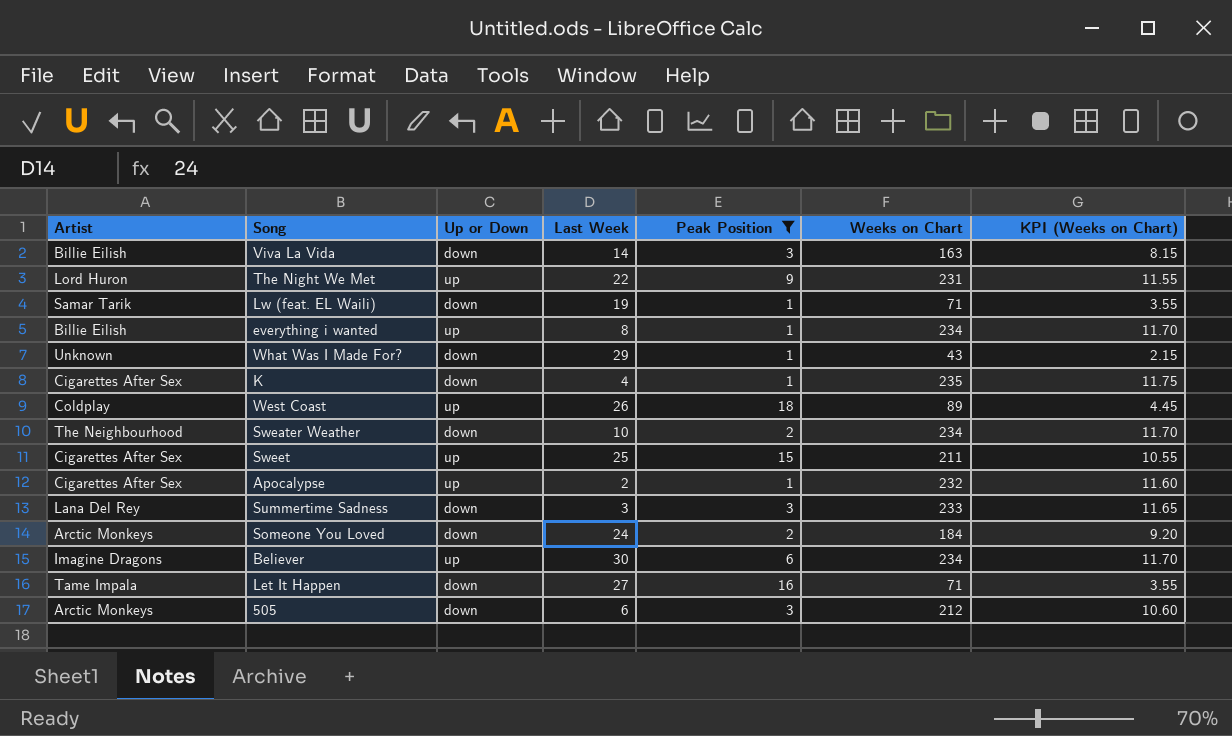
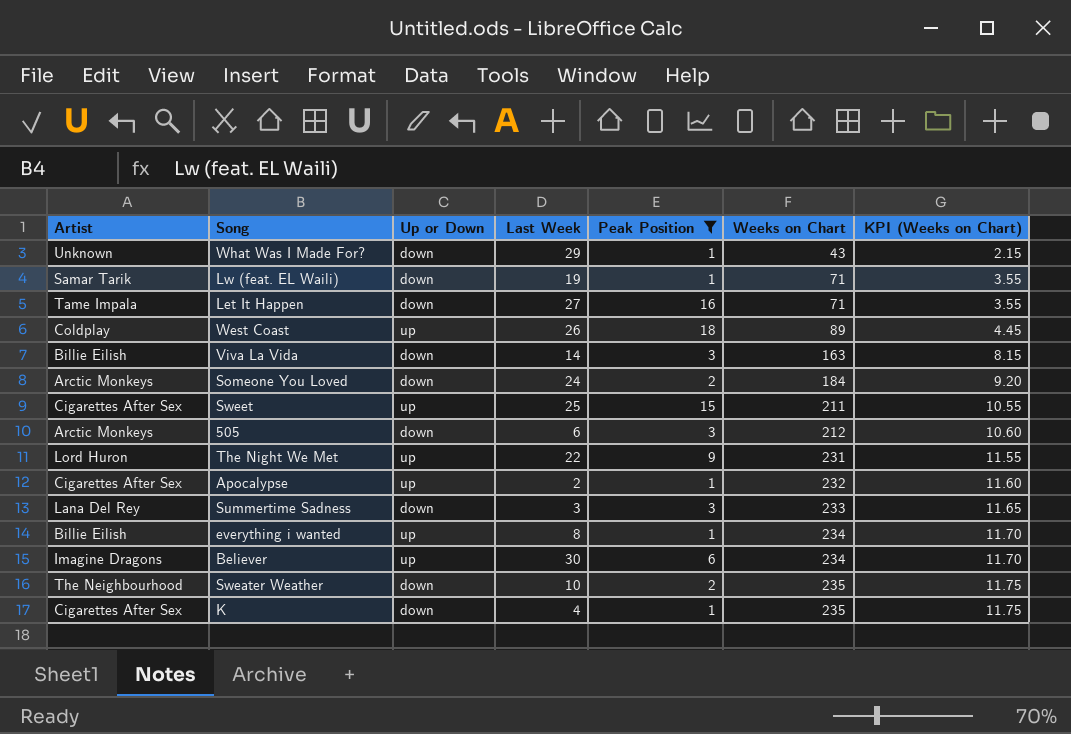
row order: none -> Weeks on Chart ascending
Sweater Weather | Weeks on Chart: 234 -> 235
Sweater Weather | KPI (Weeks on Chart): 11.70 -> 11.75

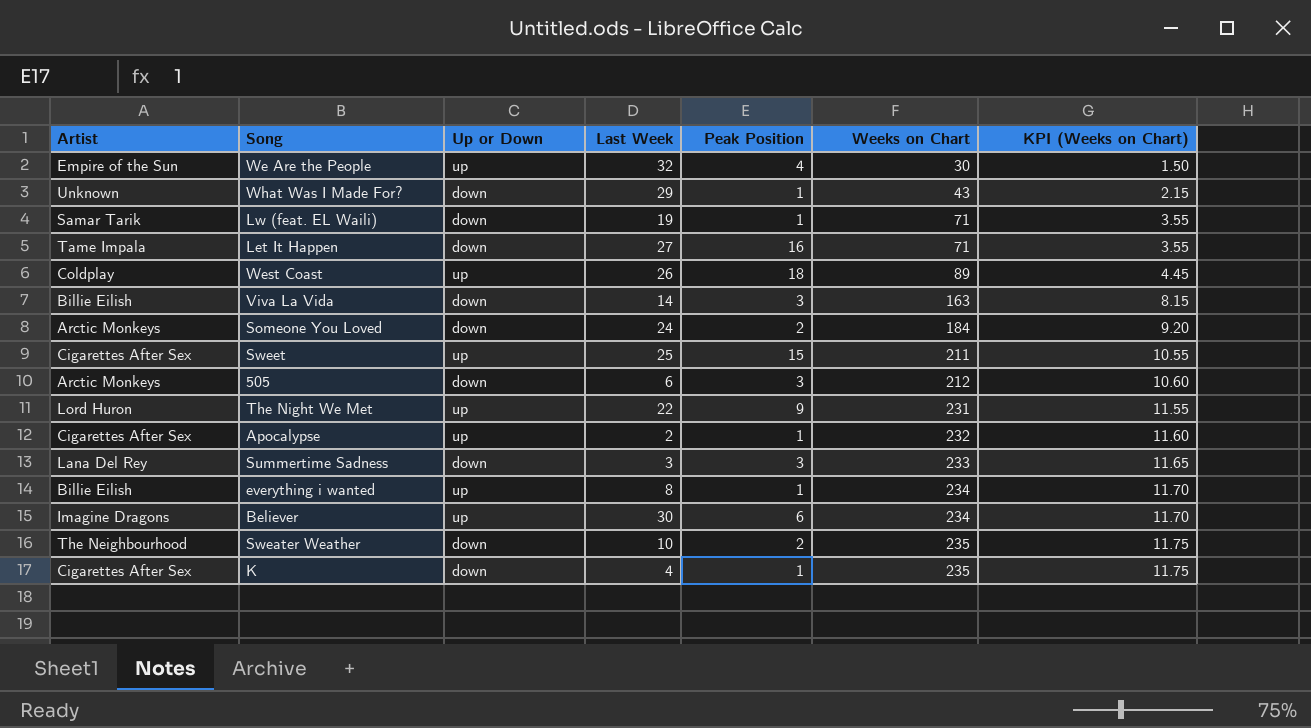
filter: Peak Position != 4 -> none

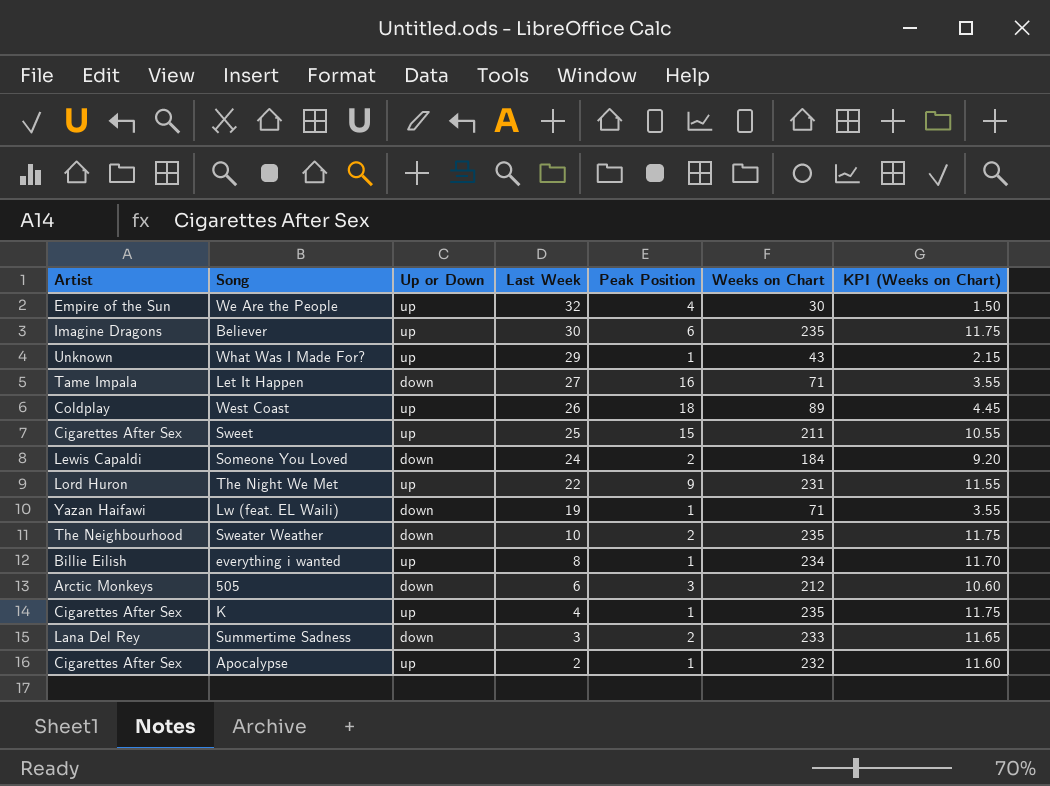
row order: Weeks on Chart ascending -> Last Week descending
row Viva La Vida: Billie Eilish | down | 14 | 3 | 163 | 8.15 -> none
Believer | Weeks on Chart: 234 -> 235
Believer | KPI (Weeks on Chart): 11.70 -> 11.75
What Was I Made For? | Up or Down: down -> up
Someone You Loved | Artist: Arctic Monkeys -> Lewis Capaldi
Lw (feat. EL Waili) | Artist: Samar Tarik -> Yazan Haifawi
K | Up or Down: down -> up
Summertime Sadness | Peak Position: 3 -> 2

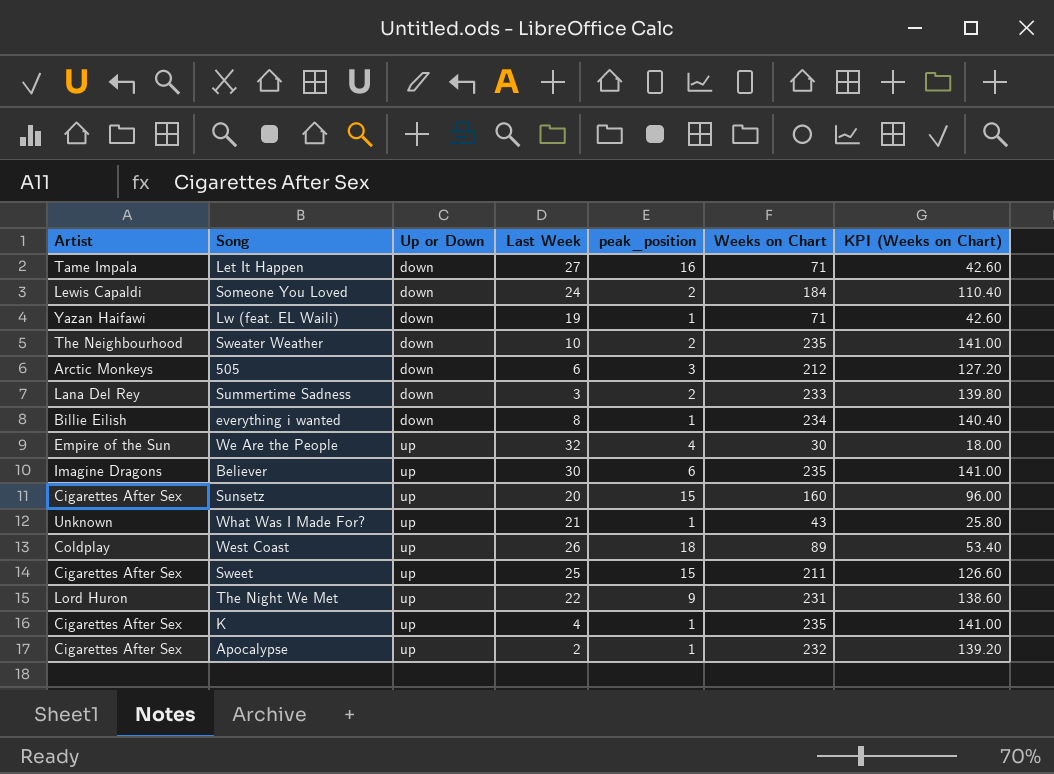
row order: Last Week descending -> Up or Down ascending
column name: Peak Position -> peak_position
column KPI (Weeks on Chart) | formula: [Weeks on Chart] * 0.05 -> [Weeks on Chart] * 0.6
everything i wanted | Up or Down: up -> down
row Sunsetz: none -> Cigarettes After Sex | up | 20 | 15 | 160 | 96.00
What Was I Made For? | Last Week: 29 -> 21

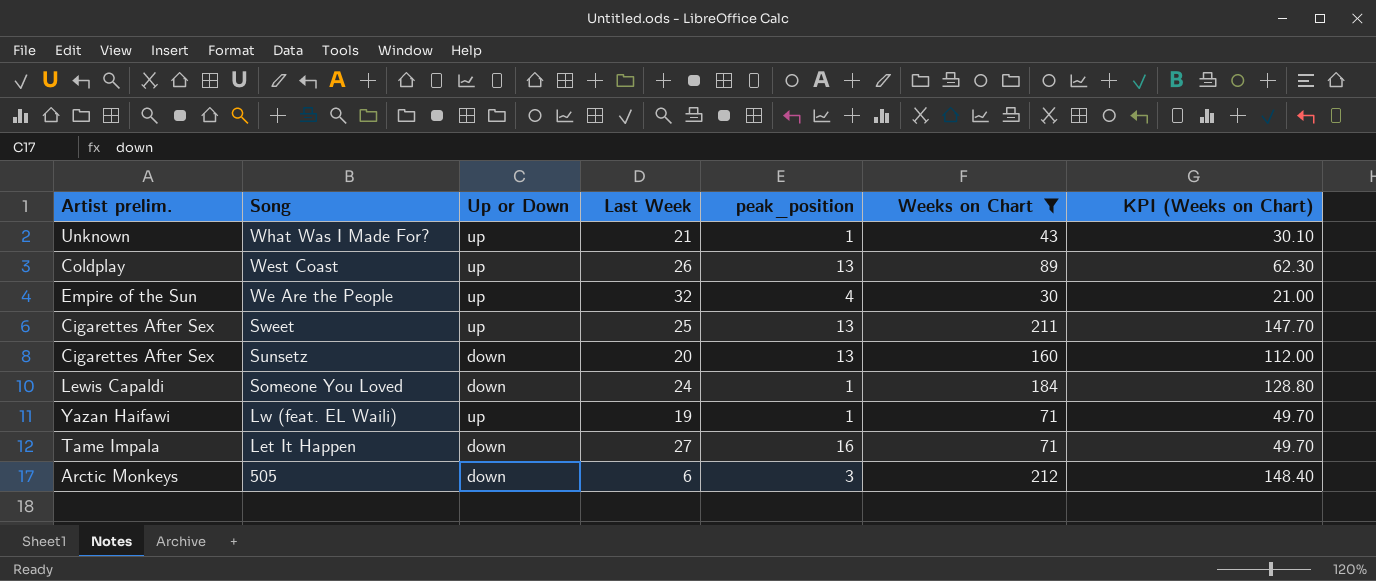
filter: none -> Weeks on Chart <= 212
row order: Up or Down ascending -> Song descending
column name: Artist -> Artist prelim.
column KPI (Weeks on Chart) | formula: [Weeks on Chart] * 0.6 -> [Weeks on Chart] * 0.7
West Coast | peak_position: 18 -> 13
Sweet | peak_position: 15 -> 13
Sunsetz | Up or Down: up -> down
Sunsetz | peak_position: 15 -> 13
Someone You Loved | peak_position: 2 -> 1
Lw (feat. EL Waili) | Up or Down: down -> up

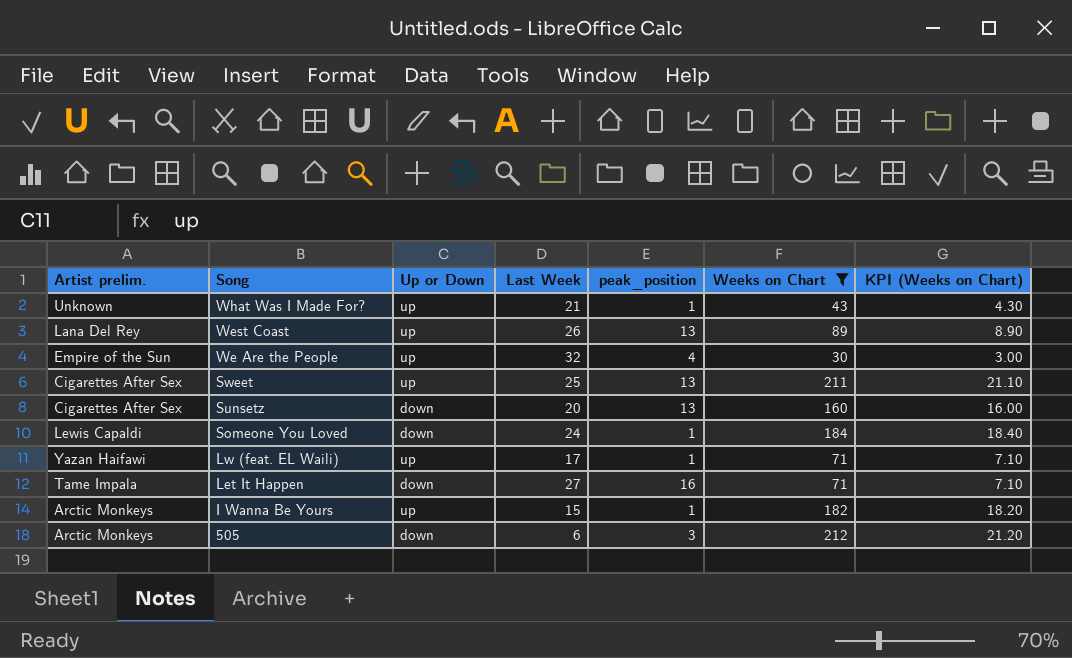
column KPI (Weeks on Chart) | formula: [Weeks on Chart] * 0.7 -> [Weeks on Chart] * 0.1
West Coast | Artist prelim.: Coldplay -> Lana Del Rey
Lw (feat. EL Waili) | Last Week: 19 -> 17
row I Wanna Be Yours: none -> Arctic Monkeys | up | 15 | 1 | 182 | 18.20

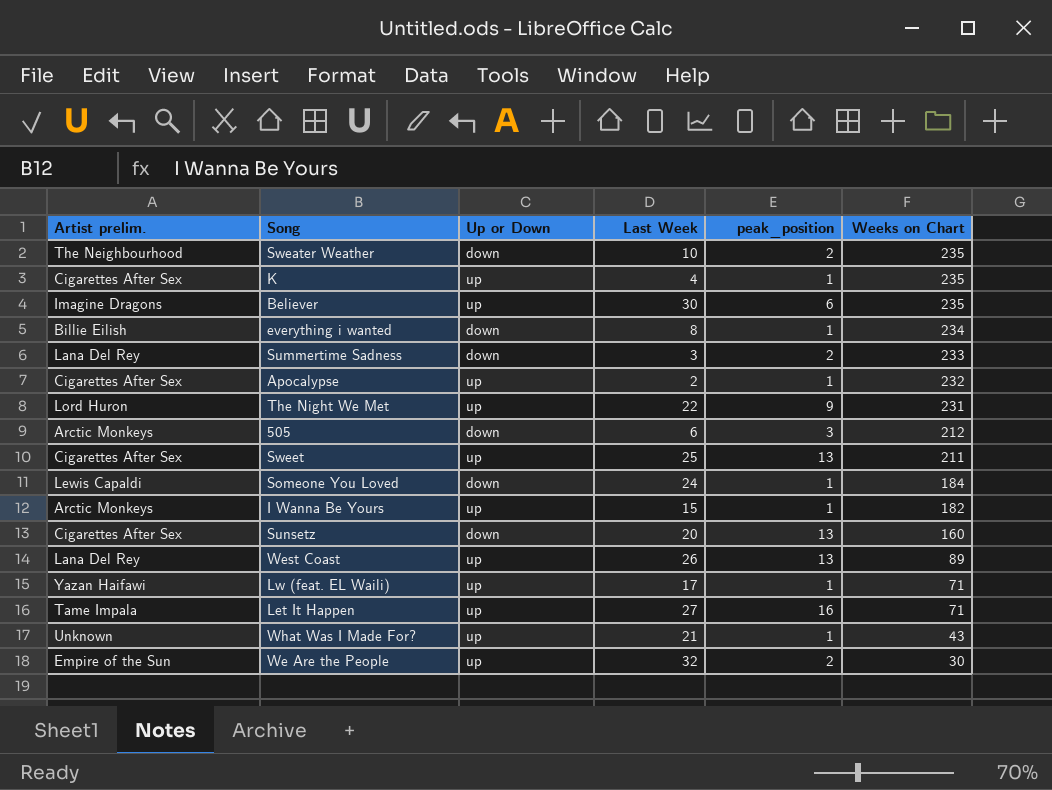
filter: Weeks on Chart <= 212 -> none
row order: Song descending -> Weeks on Chart descending
column KPI (Weeks on Chart) | formula: [Weeks on Chart] * 0.1 -> none
Let It Happen | Up or Down: down -> up
We Are the People | peak_position: 4 -> 2

